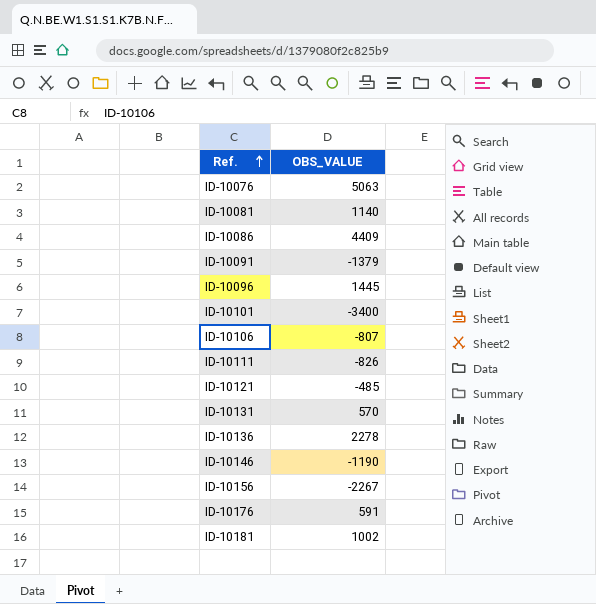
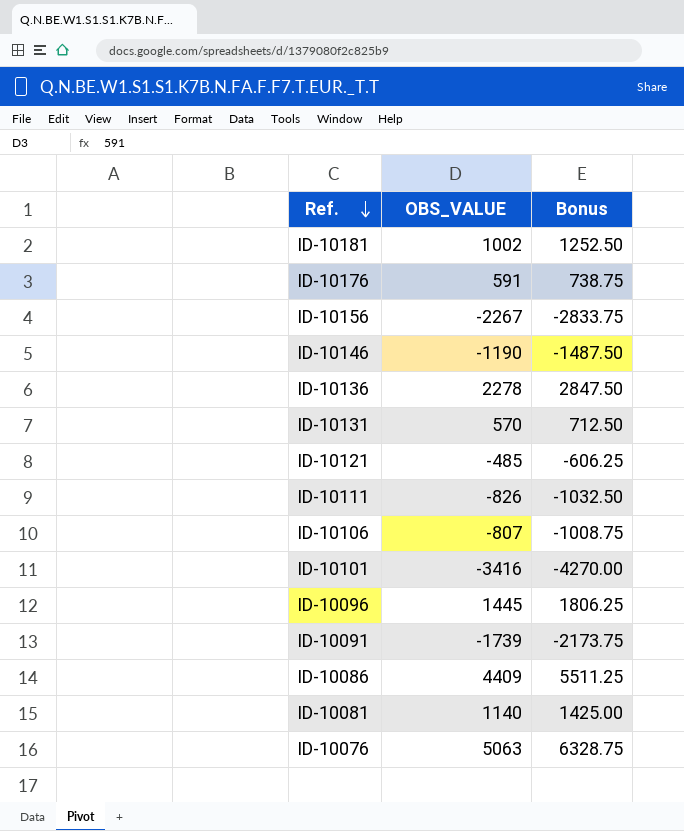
row order: Ref. ascending -> Ref. descending
column Bonus | formula: none -> [OBS_VALUE] * 1.25
ID-10101 | OBS_VALUE: -3400 -> -3416
ID-10091 | OBS_VALUE: -1379 -> -1739

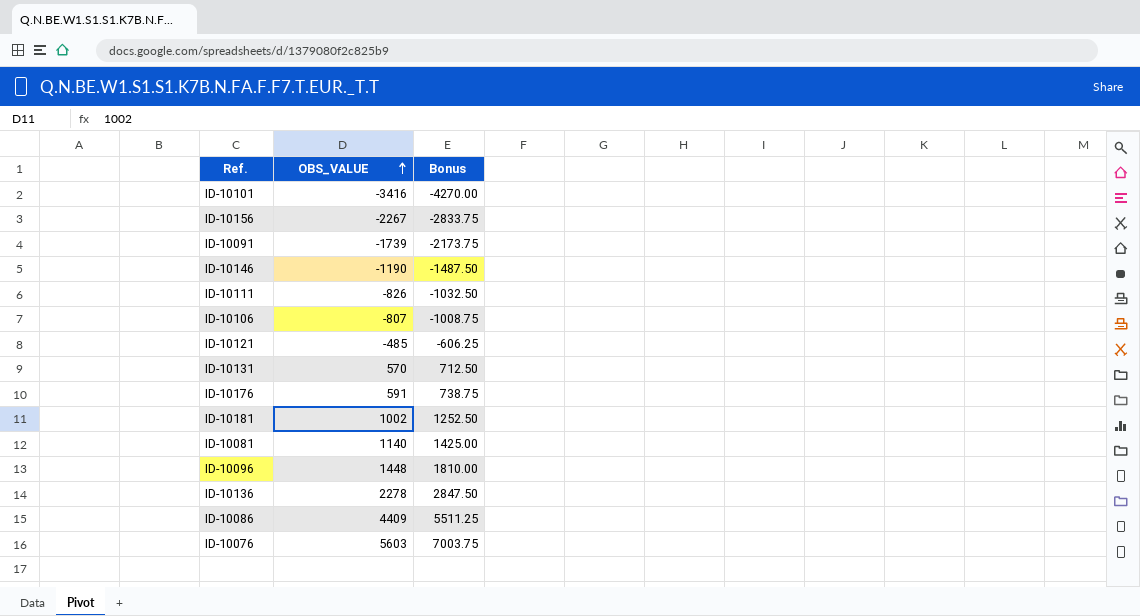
row order: Ref. descending -> OBS_VALUE ascending
ID-10096 | OBS_VALUE: 1445 -> 1448
ID-10096 | Bonus: 1806.25 -> 1810.00
ID-10076 | OBS_VALUE: 5063 -> 5603
ID-10076 | Bonus: 6328.75 -> 7003.75

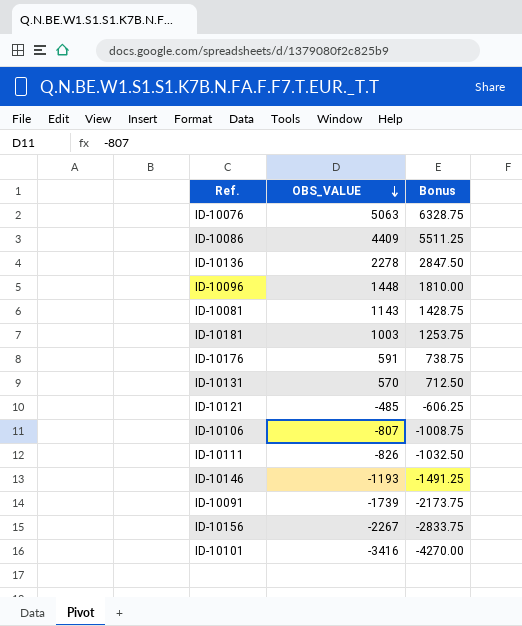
row order: OBS_VALUE ascending -> OBS_VALUE descending
ID-10076 | OBS_VALUE: 5603 -> 5063
ID-10076 | Bonus: 7003.75 -> 6328.75
ID-10081 | OBS_VALUE: 1140 -> 1143
ID-10081 | Bonus: 1425.00 -> 1428.75
ID-10181 | OBS_VALUE: 1002 -> 1003
ID-10181 | Bonus: 1252.50 -> 1253.75
ID-10146 | OBS_VALUE: -1190 -> -1193
ID-10146 | Bonus: -1487.50 -> -1491.25

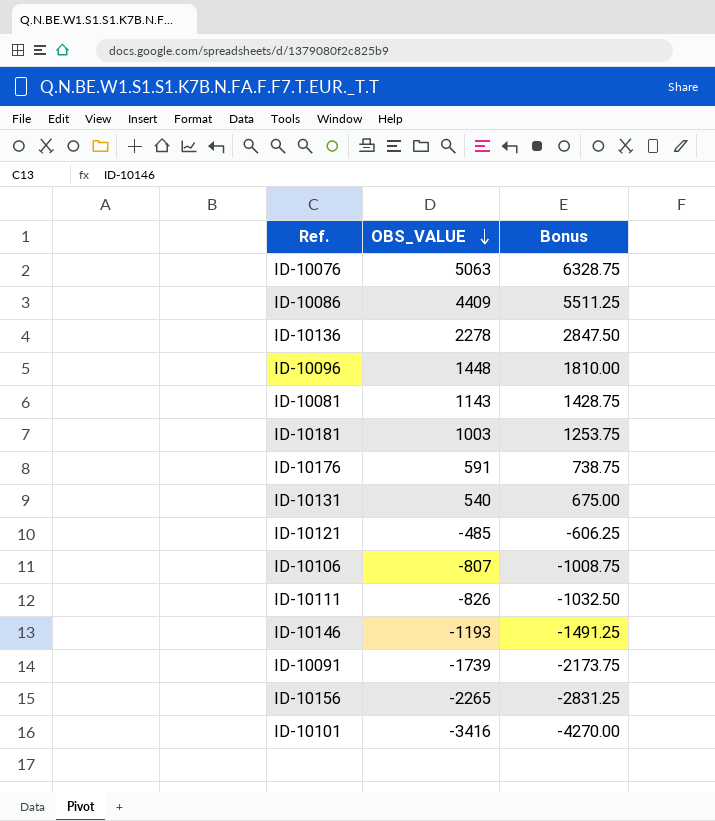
ID-10131 | OBS_VALUE: 570 -> 540
ID-10131 | Bonus: 712.50 -> 675.00
ID-10156 | OBS_VALUE: -2267 -> -2265
ID-10156 | Bonus: -2833.75 -> -2831.25

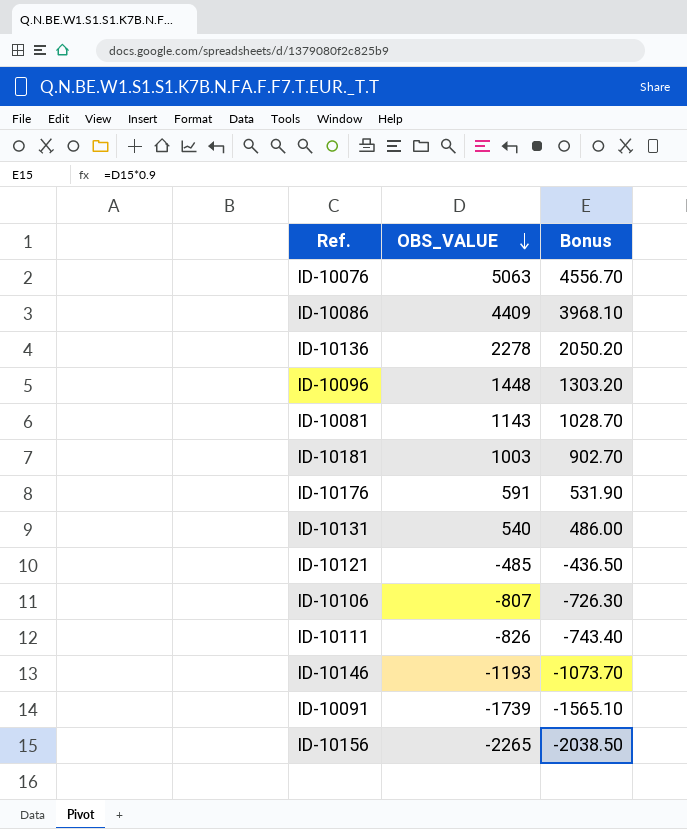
column Bonus | formula: [OBS_VALUE] * 1.25 -> [OBS_VALUE] * 0.9
row ID-10101: -3416 | -4270.00 -> none

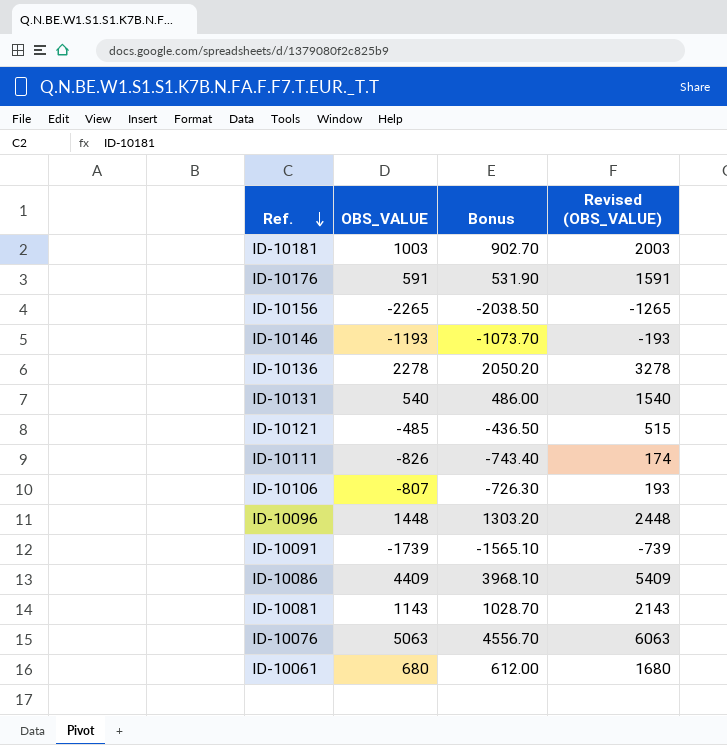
row order: OBS_VALUE descending -> Ref. descending
column Revised (OBS_VALUE) | formula: none -> [OBS_VALUE] + 1000
row ID-10061: none -> 680 | 612.00 | 1680

